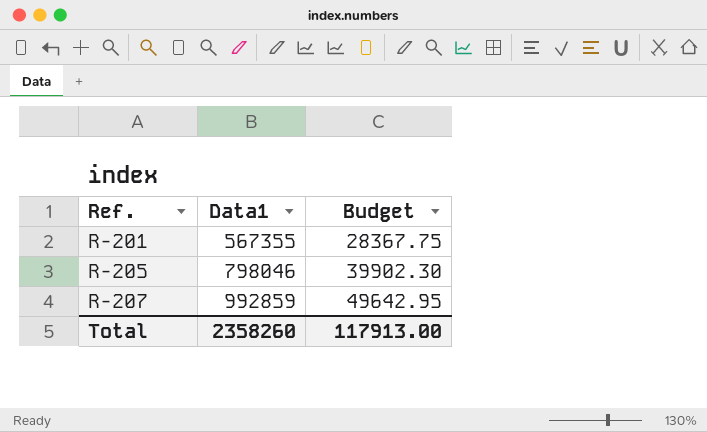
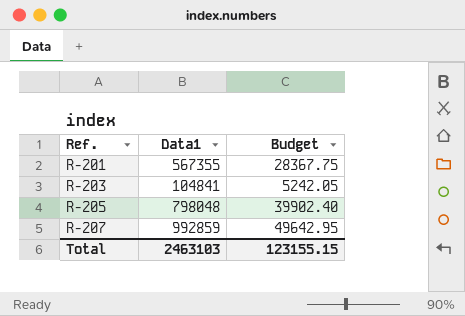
row R-203: none -> 104841 | 5242.05
R-205 | Data1: 798046 -> 798048
R-205 | Budget: 39902.30 -> 39902.40
Total | Data1: 2358260 -> 2463103
Total | Budget: 117913.00 -> 123155.15

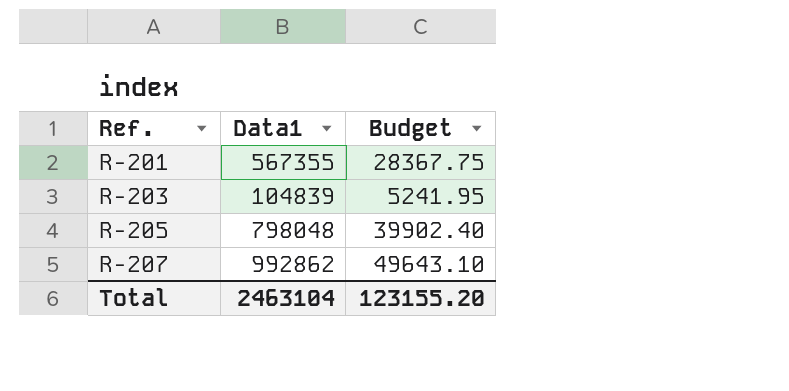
R-203 | Data1: 104841 -> 104839
R-203 | Budget: 5242.05 -> 5241.95
R-207 | Data1: 992859 -> 992862
R-207 | Budget: 49642.95 -> 49643.10
Total | Data1: 2463103 -> 2463104
Total | Budget: 123155.15 -> 123155.20

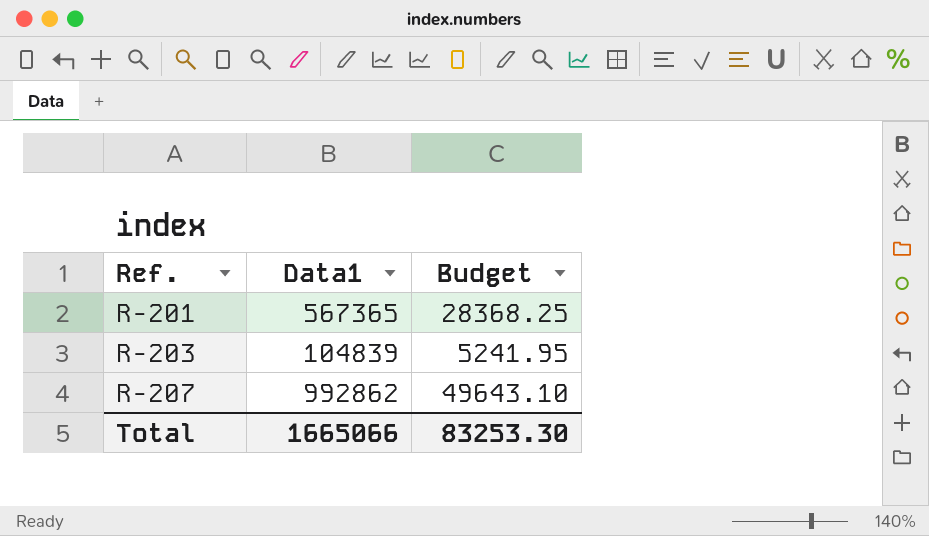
row R-205: 798048 | 39902.40 -> none
R-201 | Data1: 567355 -> 567365
R-201 | Budget: 28367.75 -> 28368.25
Total | Data1: 2463104 -> 1665066
Total | Budget: 123155.20 -> 83253.30

